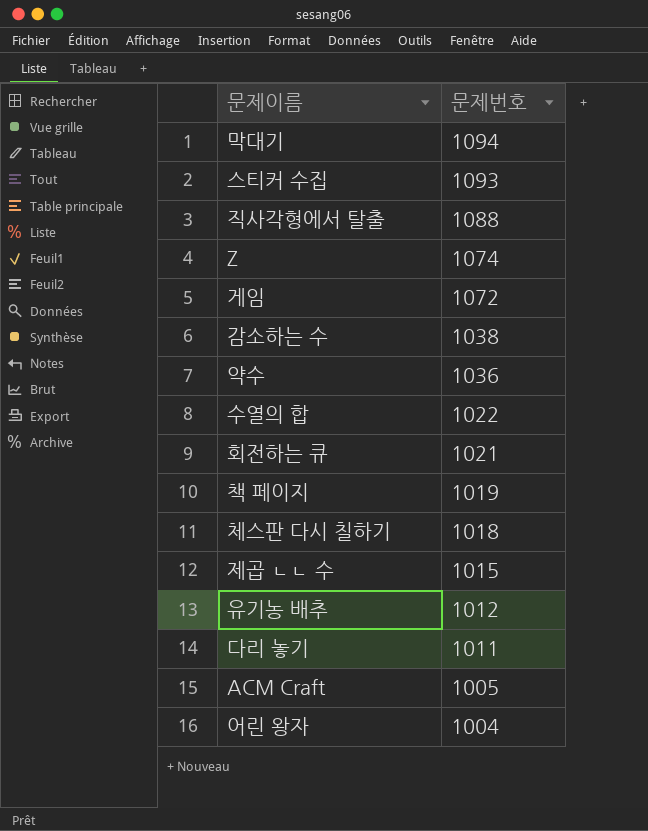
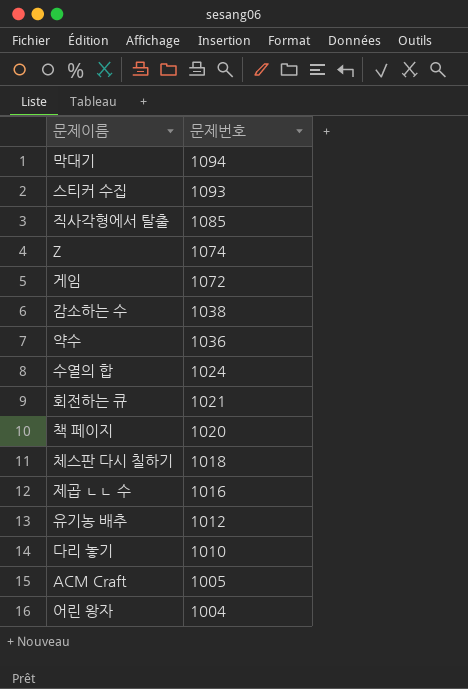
직사각형에서 탈출 | 문제번호: 1088 -> 1085
수열의 합 | 문제번호: 1022 -> 1024
책 페이지 | 문제번호: 1019 -> 1020
제곱 ㄴㄴ 수 | 문제번호: 1015 -> 1016
다리 놓기 | 문제번호: 1011 -> 1010

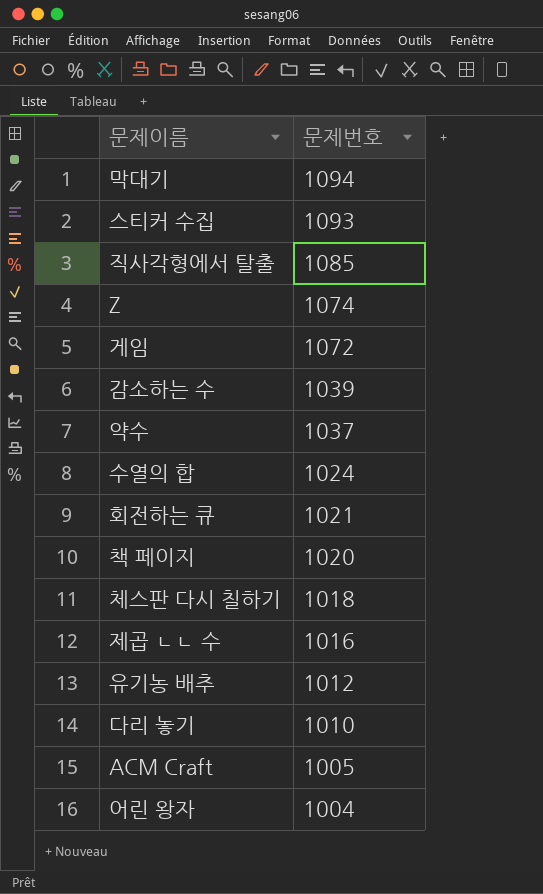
감소하는 수 | 문제번호: 1038 -> 1039
약수 | 문제번호: 1036 -> 1037

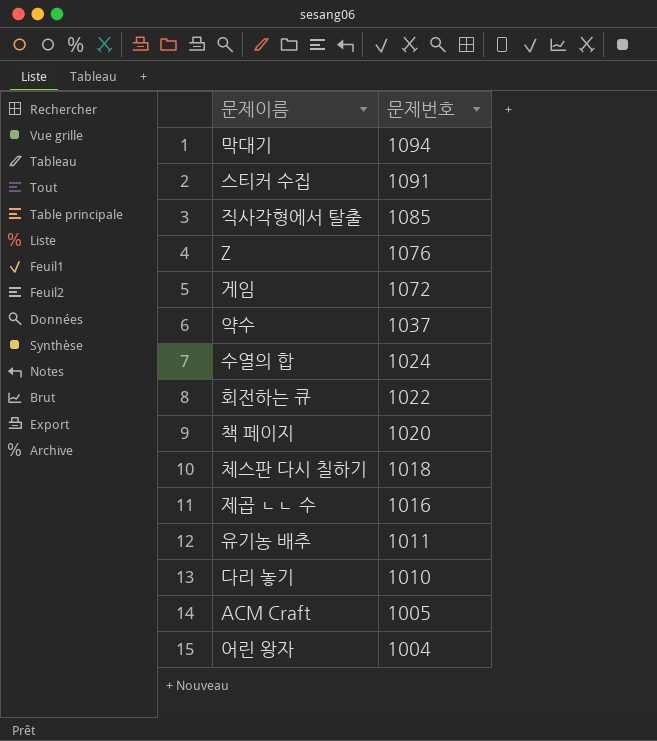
row 감소하는 수: 1039 -> none
스티커 수집 | 문제번호: 1093 -> 1091
Z | 문제번호: 1074 -> 1076
회전하는 큐 | 문제번호: 1021 -> 1022
유기농 배추 | 문제번호: 1012 -> 1011

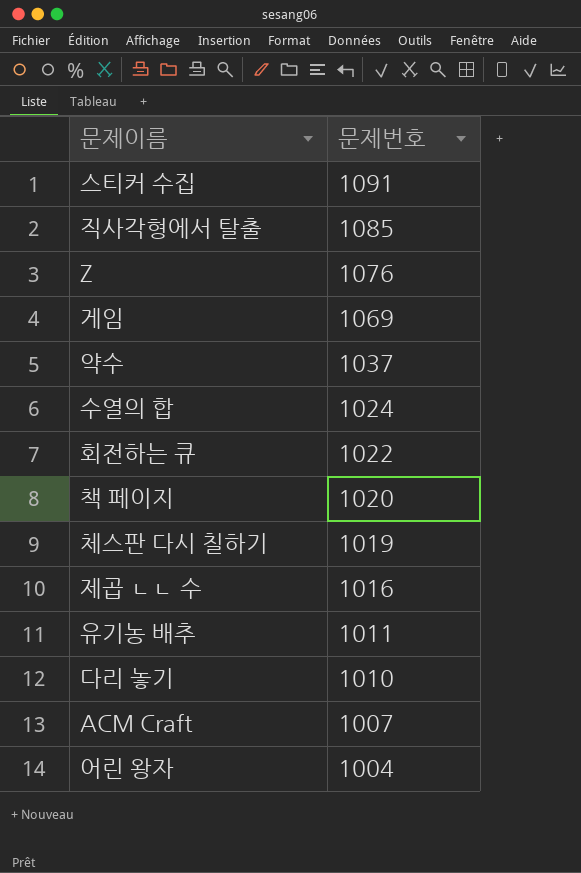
row 막대기: 1094 -> none
게임 | 문제번호: 1072 -> 1069
체스판 다시 칠하기 | 문제번호: 1018 -> 1019
ACM Craft | 문제번호: 1005 -> 1007

